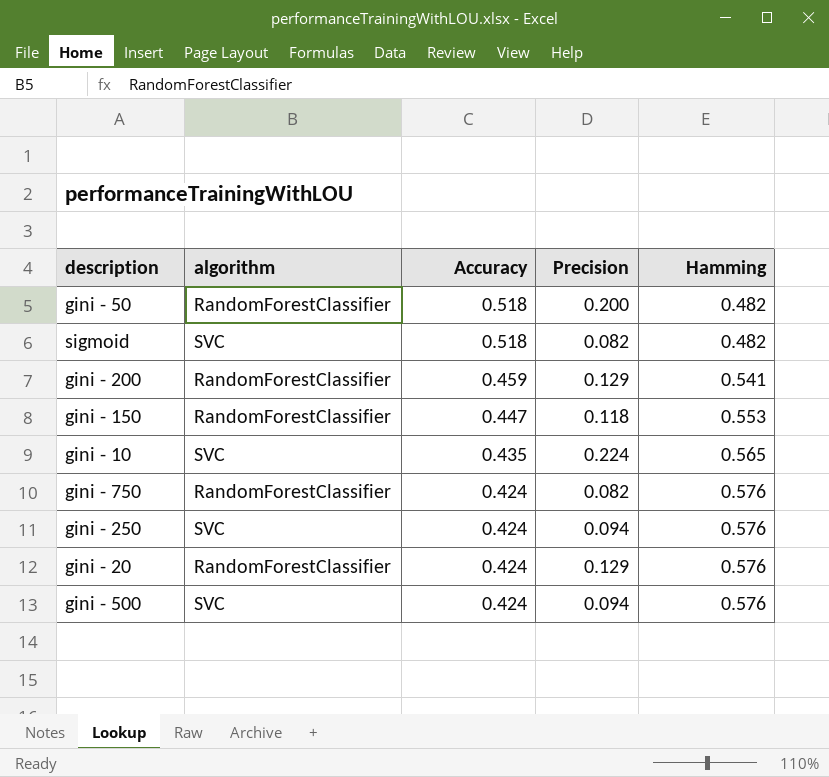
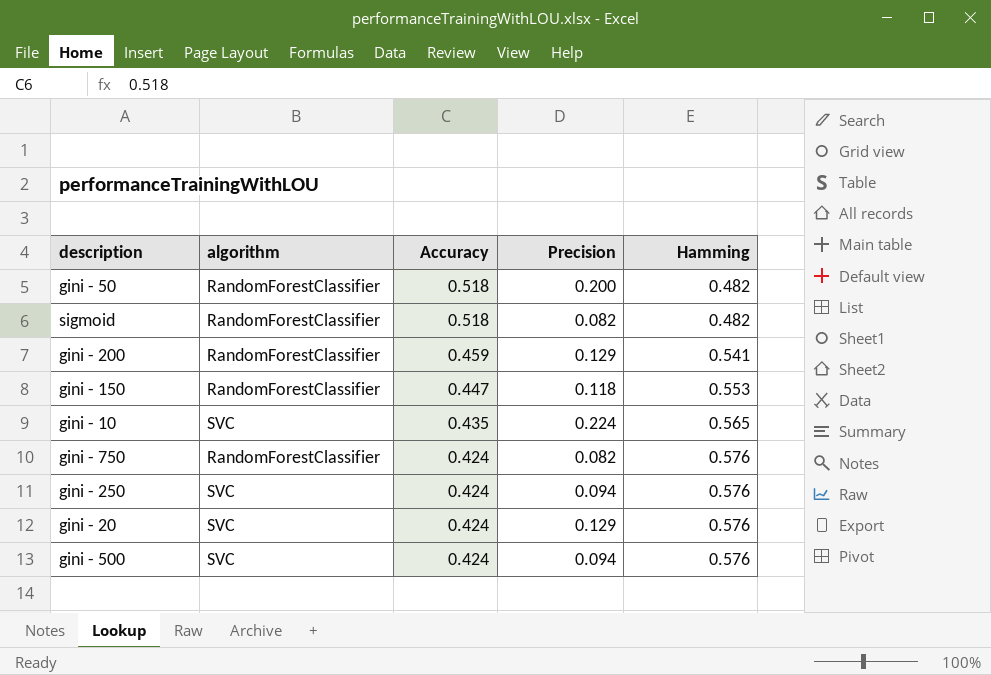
sigmoid | algorithm: SVC -> RandomForestClassifier
gini - 20 | algorithm: RandomForestClassifier -> SVC

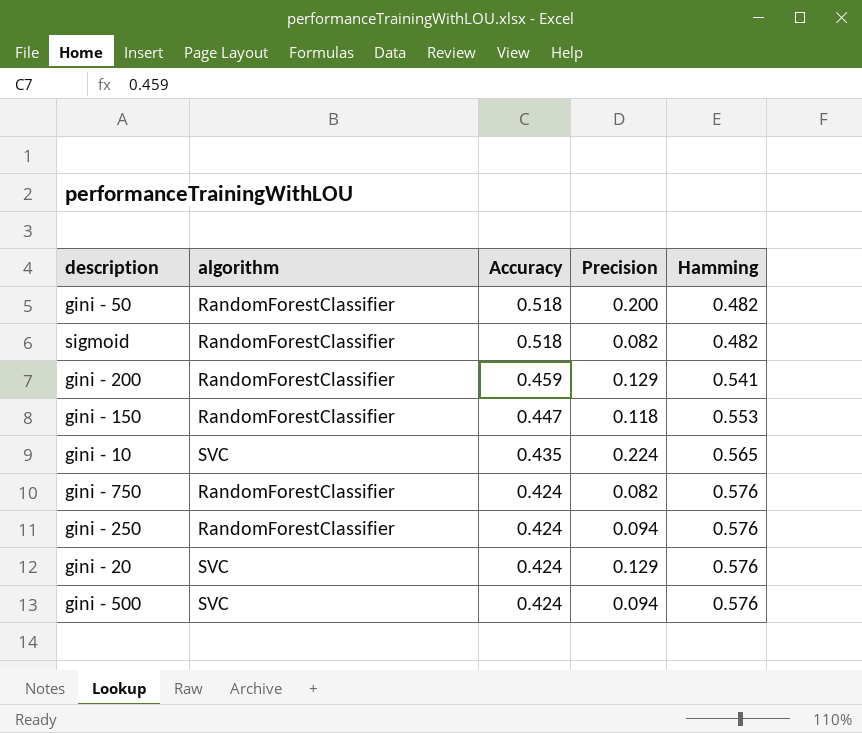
gini - 250 | algorithm: SVC -> RandomForestClassifier

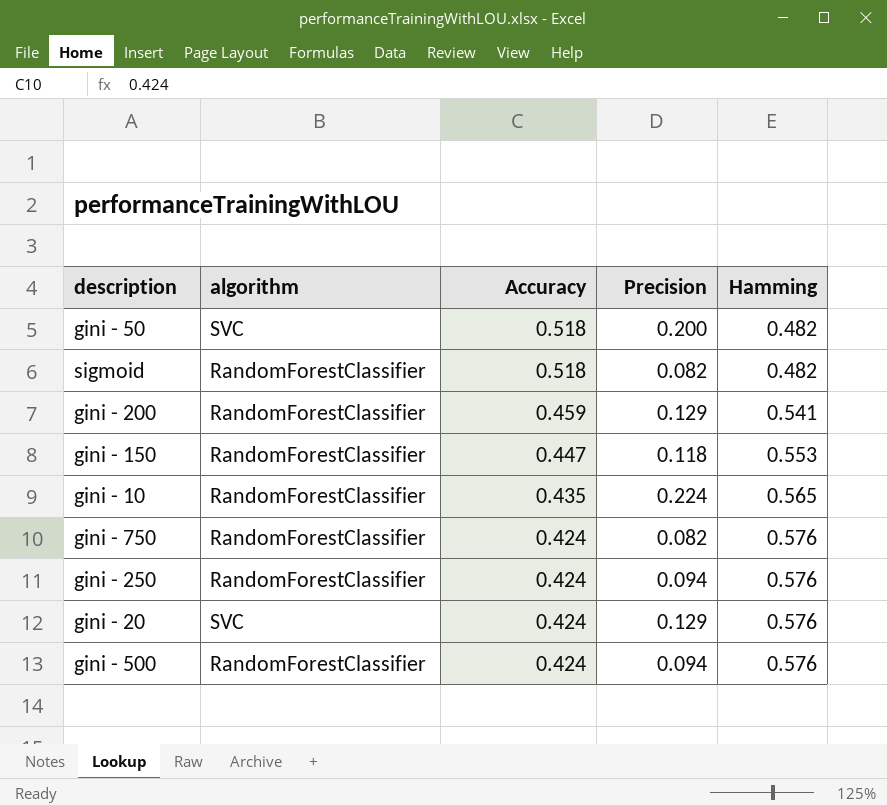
gini - 50 | algorithm: RandomForestClassifier -> SVC
gini - 10 | algorithm: SVC -> RandomForestClassifier
gini - 500 | algorithm: SVC -> RandomForestClassifier

